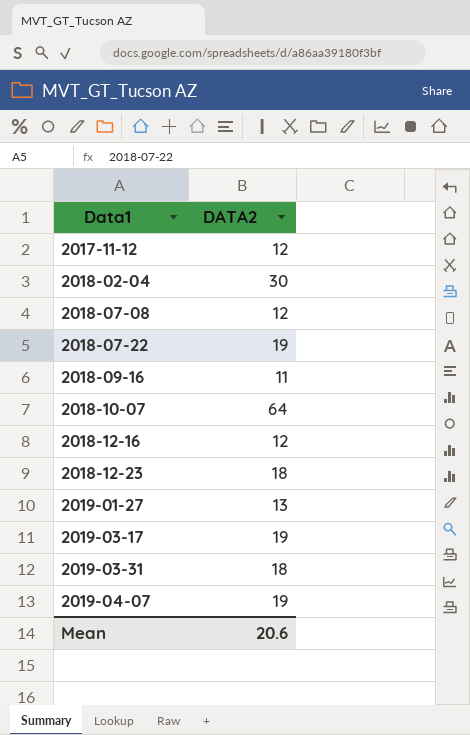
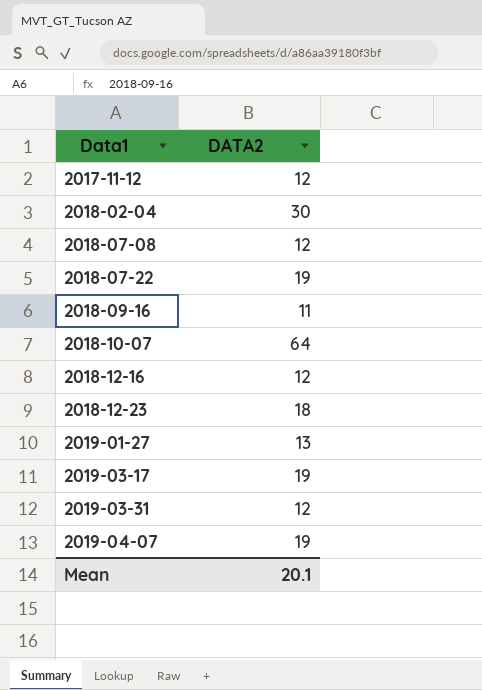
2019-03-31 | DATA2: 18 -> 12
Mean | DATA2: 20.6 -> 20.1

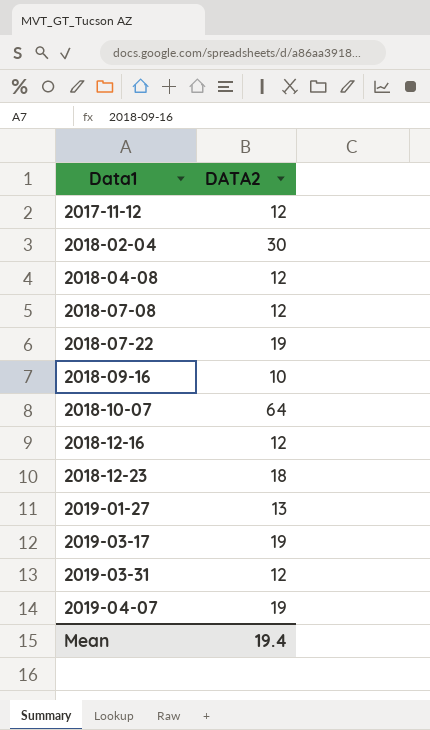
row 2018-04-08: none -> 12
2018-09-16 | DATA2: 11 -> 10
Mean | DATA2: 20.1 -> 19.4

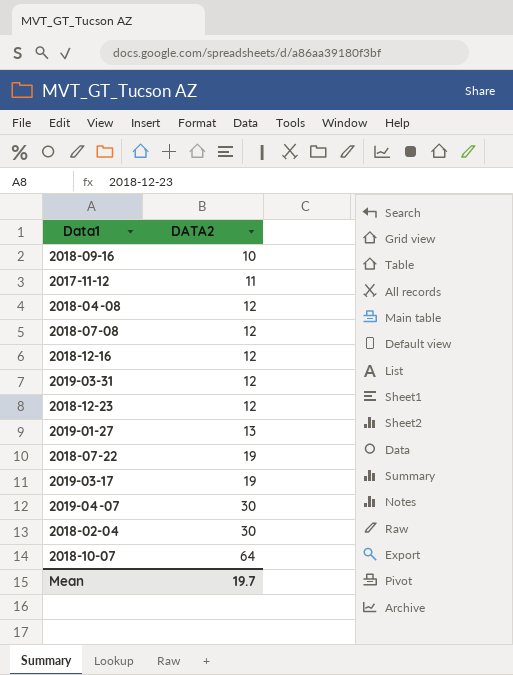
row order: Data1 ascending -> DATA2 ascending
2017-11-12 | DATA2: 12 -> 11
2018-12-23 | DATA2: 18 -> 12
2019-04-07 | DATA2: 19 -> 30
Mean | DATA2: 19.4 -> 19.7

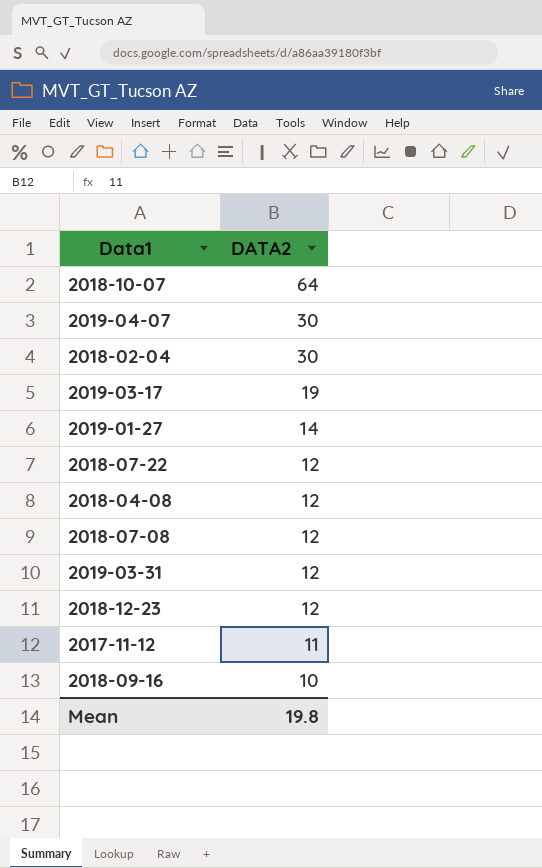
row order: DATA2 ascending -> DATA2 descending
row 2018-12-16: 12 -> none
2019-01-27 | DATA2: 13 -> 14
2018-07-22 | DATA2: 19 -> 12
Mean | DATA2: 19.7 -> 19.8

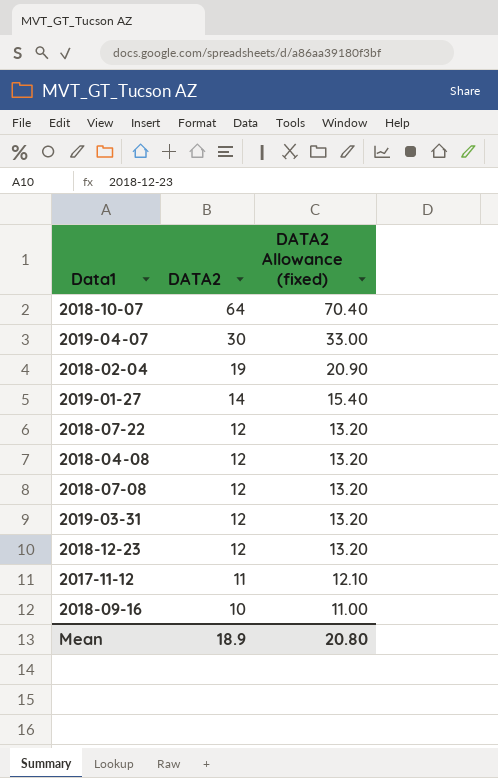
column DATA2 Allowance (fixed) | formula: none -> [DATA2] * 1.1
row 2019-03-17: 19 -> none
2018-02-04 | DATA2: 30 -> 19
Mean | DATA2: 19.8 -> 18.9

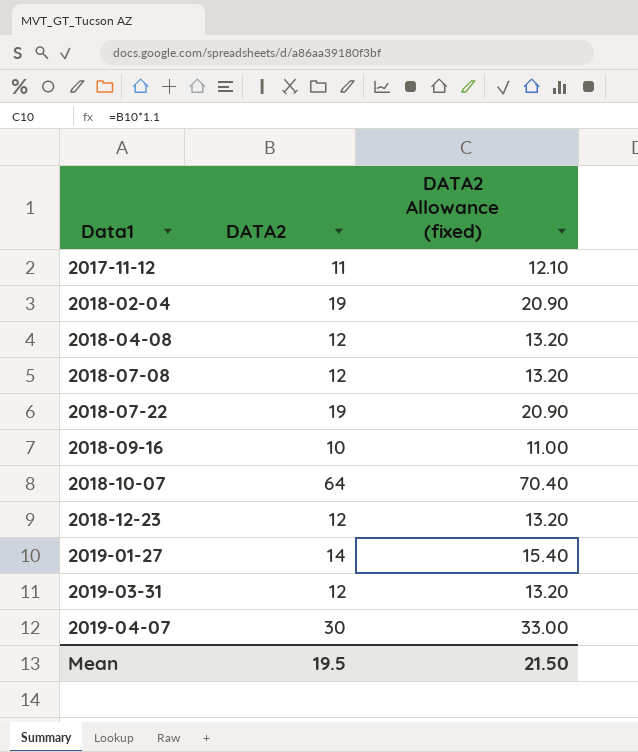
row order: DATA2 descending -> Data1 ascending
2018-07-22 | DATA2: 12 -> 19
2018-07-22 | DATA2 Allowance (fixed): 13.20 -> 20.90
Mean | DATA2: 18.9 -> 19.5
Mean | DATA2 Allowance (fixed): 20.80 -> 21.50

